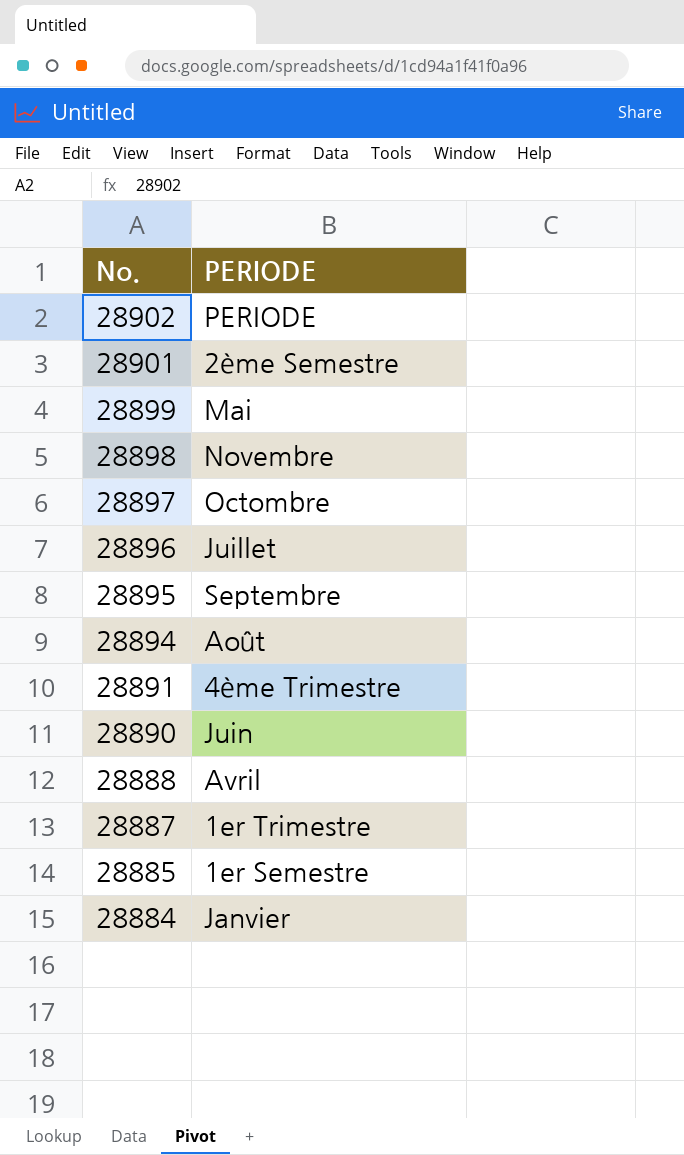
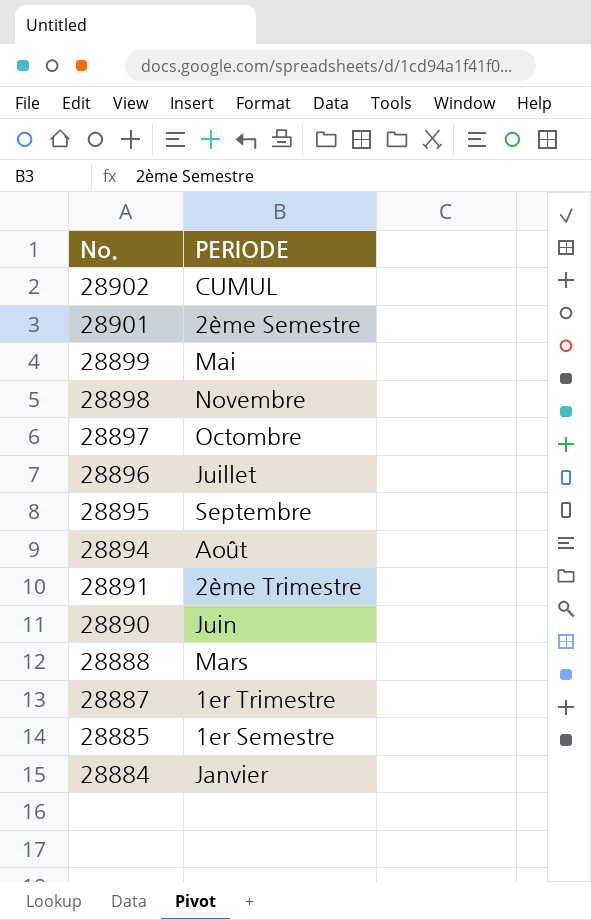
28902 | PERIODE: PERIODE -> CUMUL
28891 | PERIODE: 4ème Trimestre -> 2ème Trimestre
28888 | PERIODE: Avril -> Mars

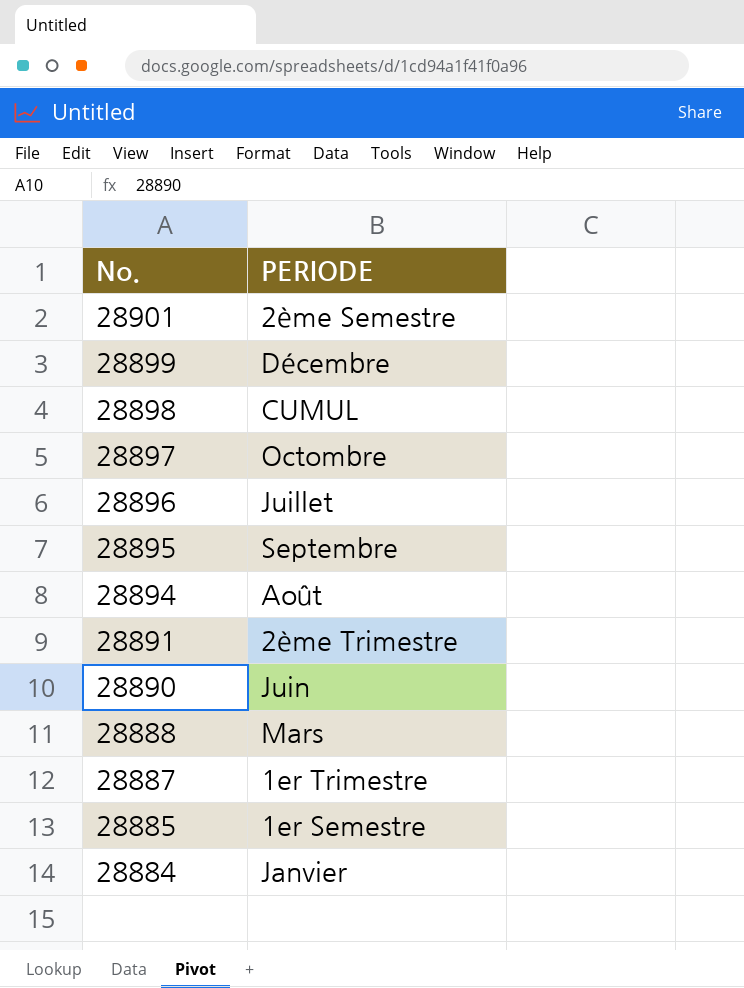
row 28902: CUMUL -> none
28899 | PERIODE: Mai -> Décembre
28898 | PERIODE: Novembre -> CUMUL

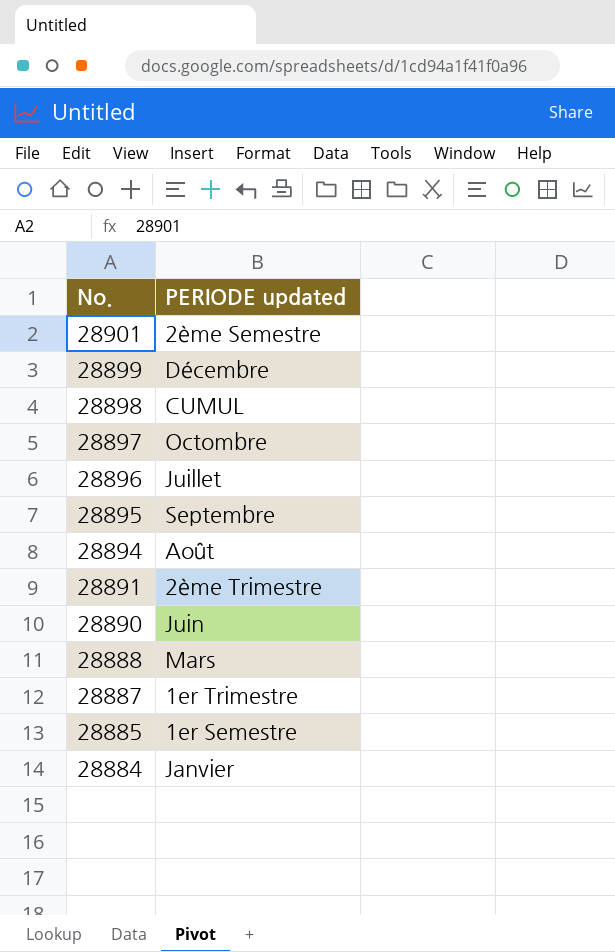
column name: PERIODE -> PERIODE updated

